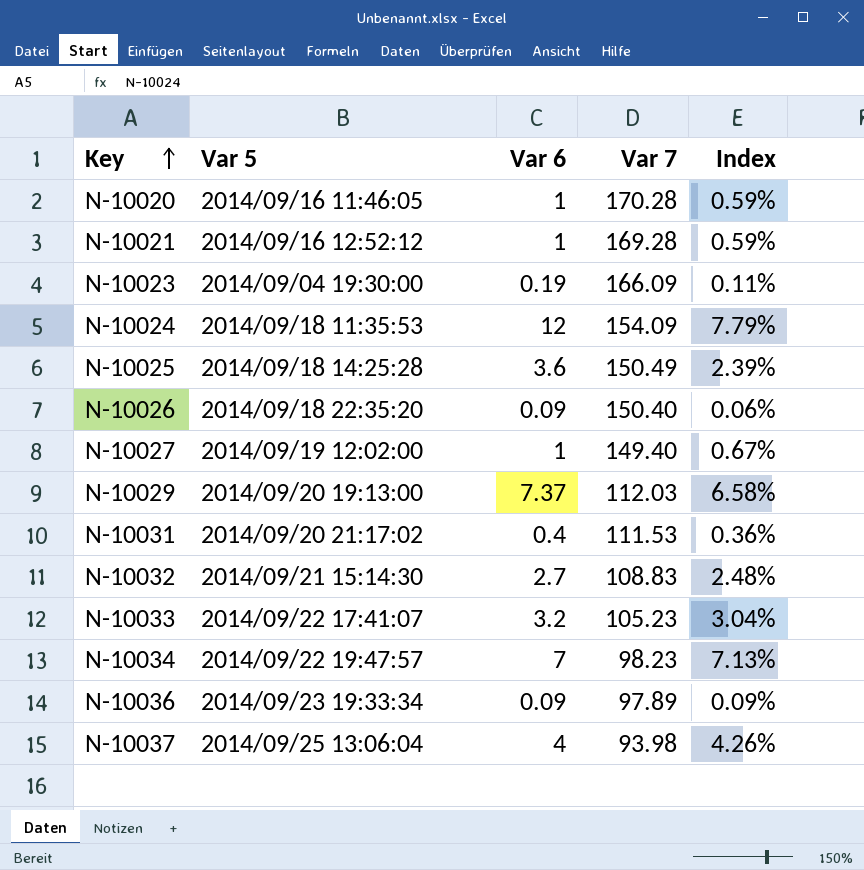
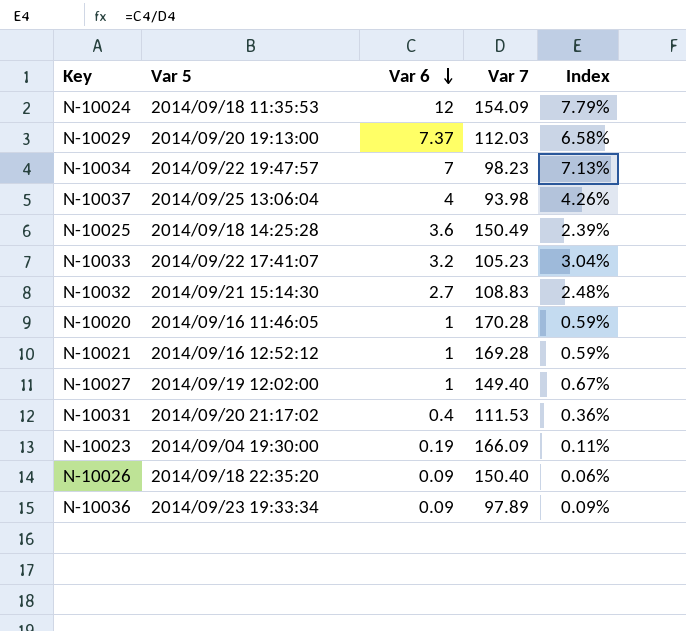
row order: Key ascending -> Var 6 descending

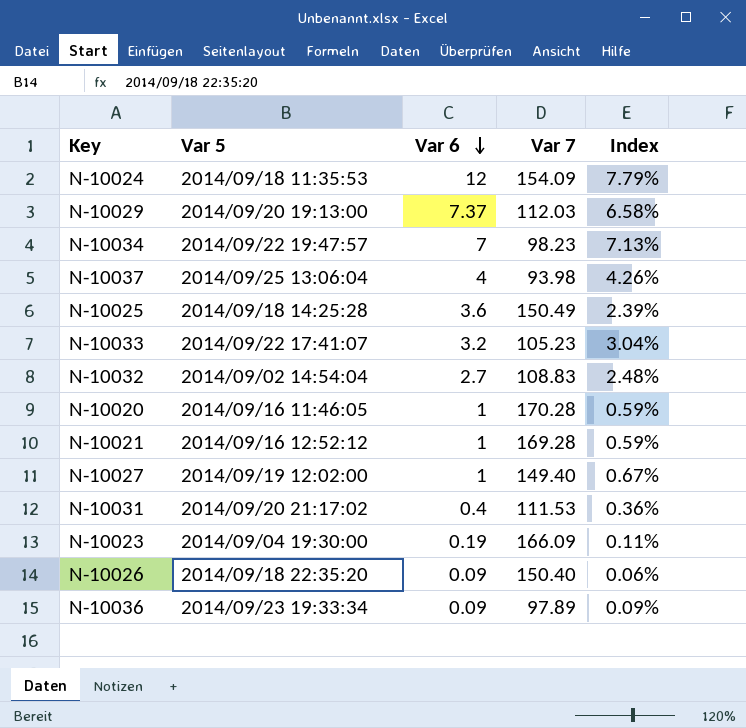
N-10032 | Var 5: 2014/09/21 15:14:30 -> 2014/09/02 14:54:04

